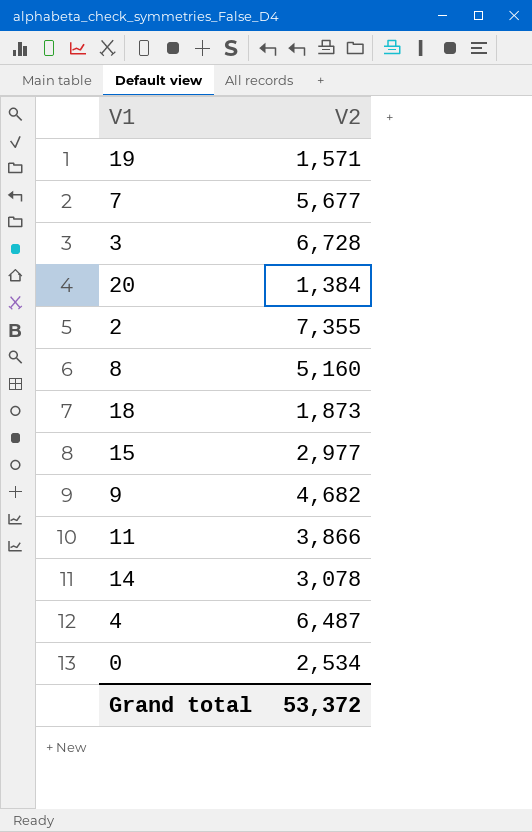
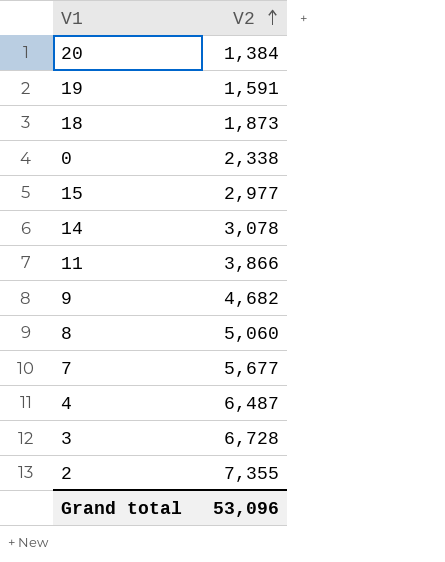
row order: none -> V2 ascending
19 | V2: 1,571 -> 1,591
0 | V2: 2,534 -> 2,338
8 | V2: 5,160 -> 5,060
Grand total | V2: 53,372 -> 53,096

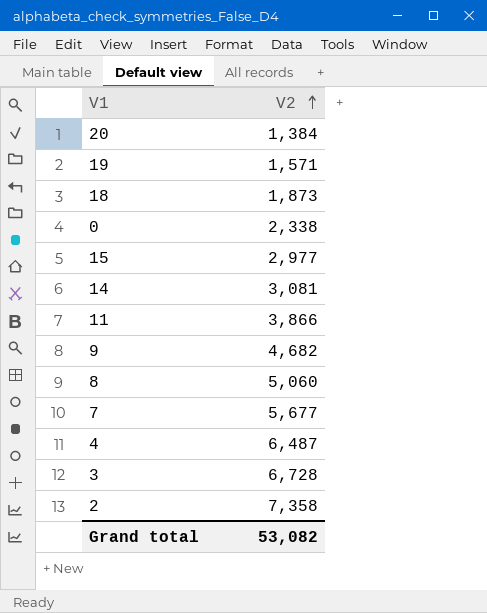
19 | V2: 1,591 -> 1,571
14 | V2: 3,078 -> 3,081
2 | V2: 7,355 -> 7,358
Grand total | V2: 53,096 -> 53,082

